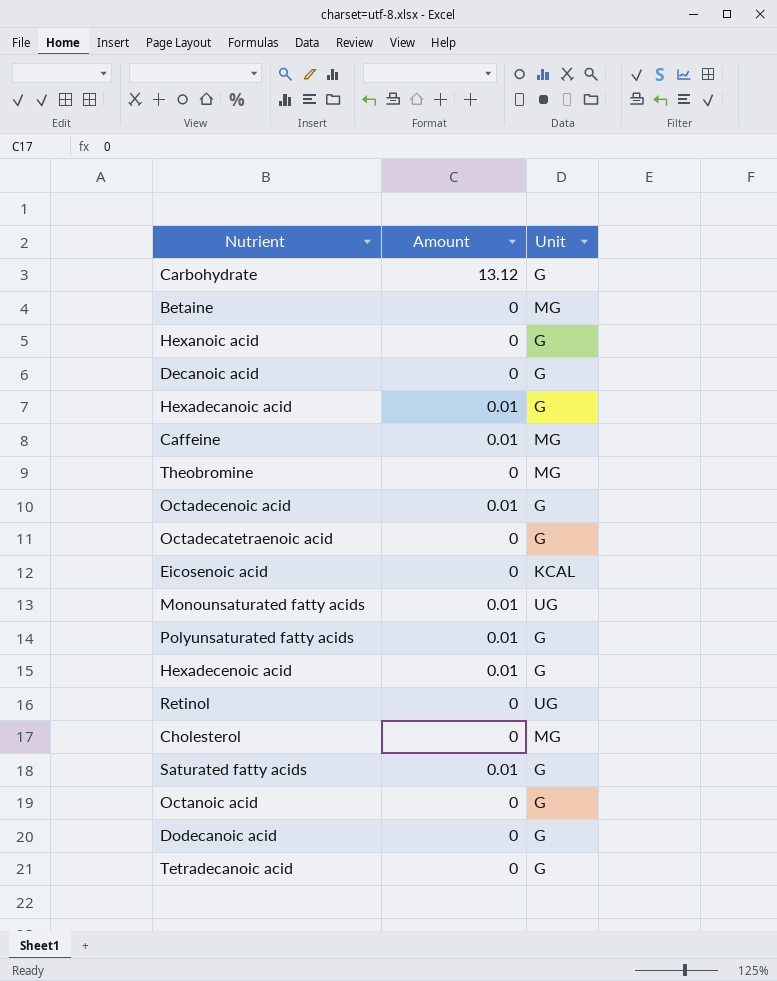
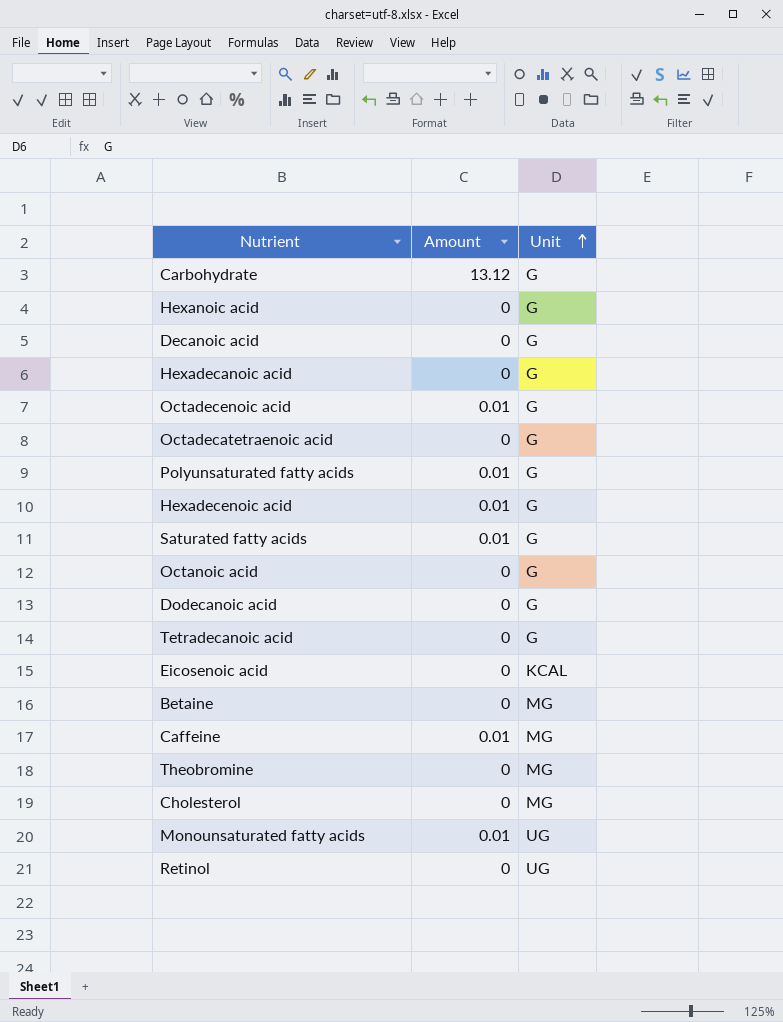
row order: none -> Unit ascending
Hexadecanoic acid | Amount: 0.01 -> 0

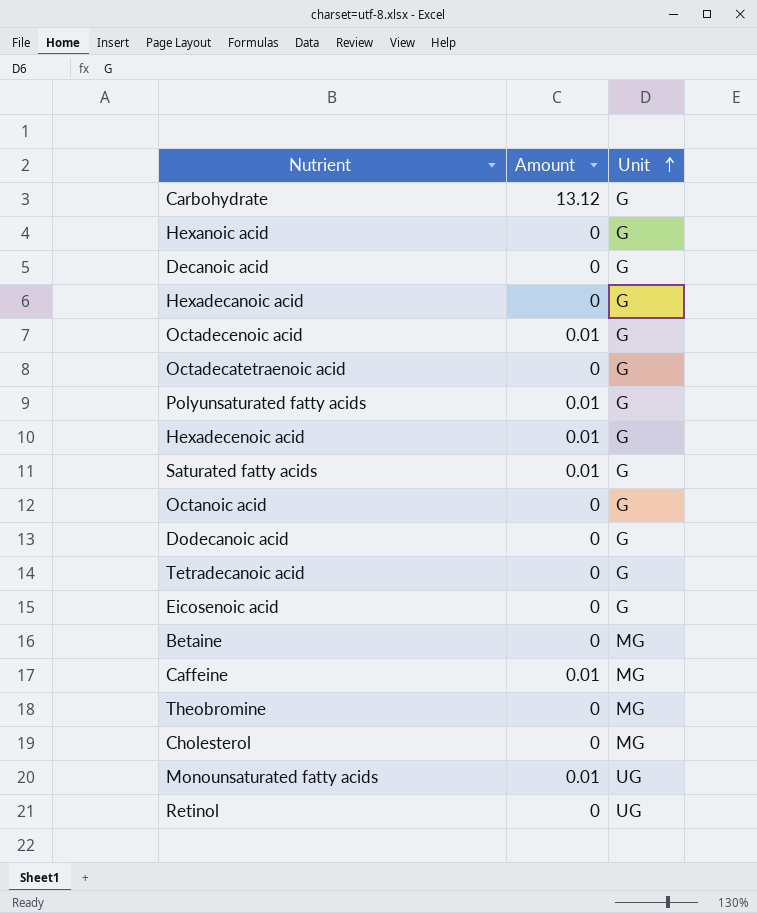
Eicosenoic acid | Unit: KCAL -> G

